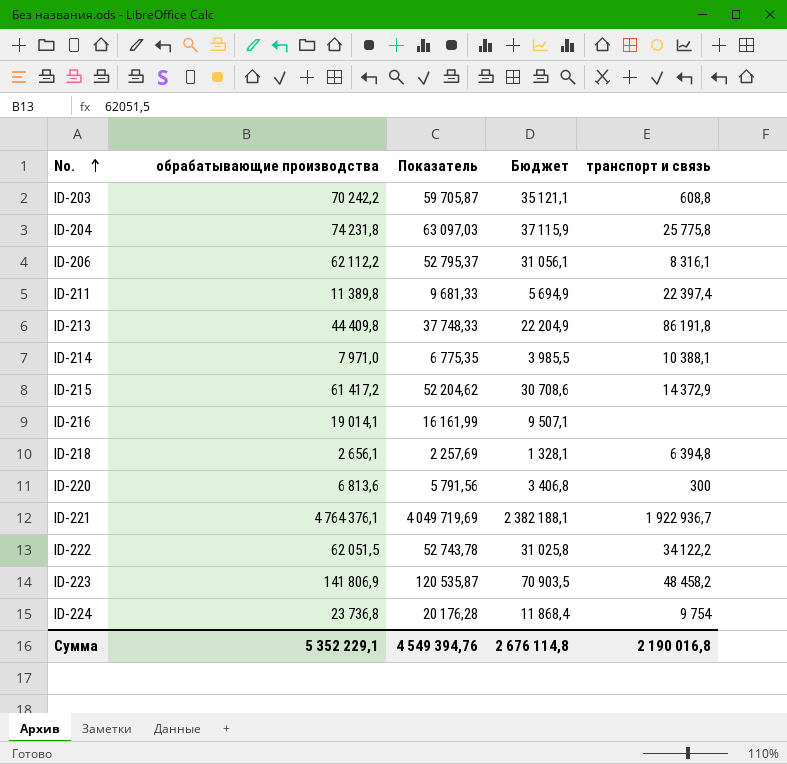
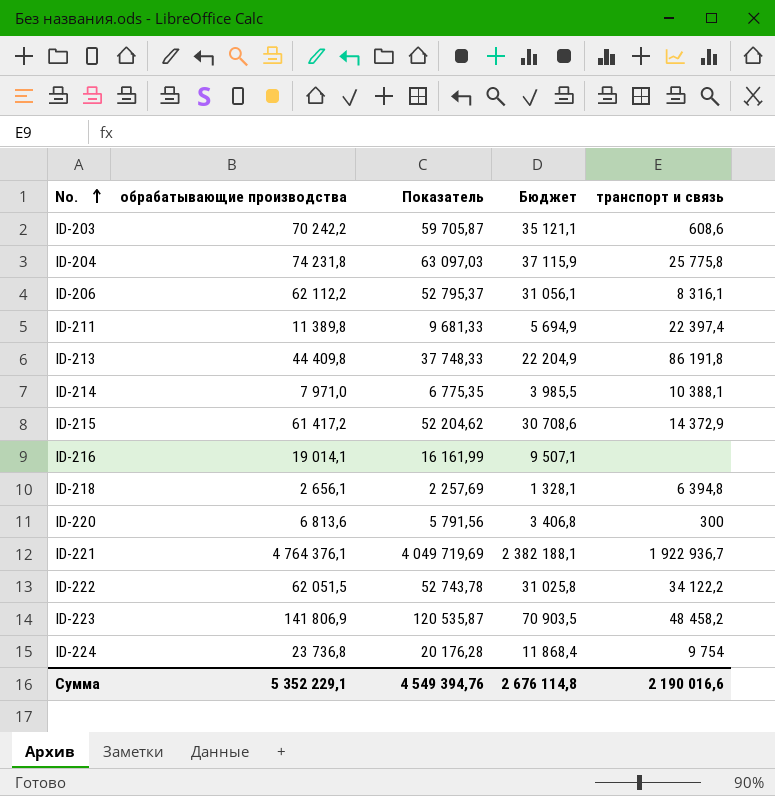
ID-203 | транспорт и связь: 608,8 -> 608,6
Сумма | транспорт и связь: 2 190 016,8 -> 2 190 016,6

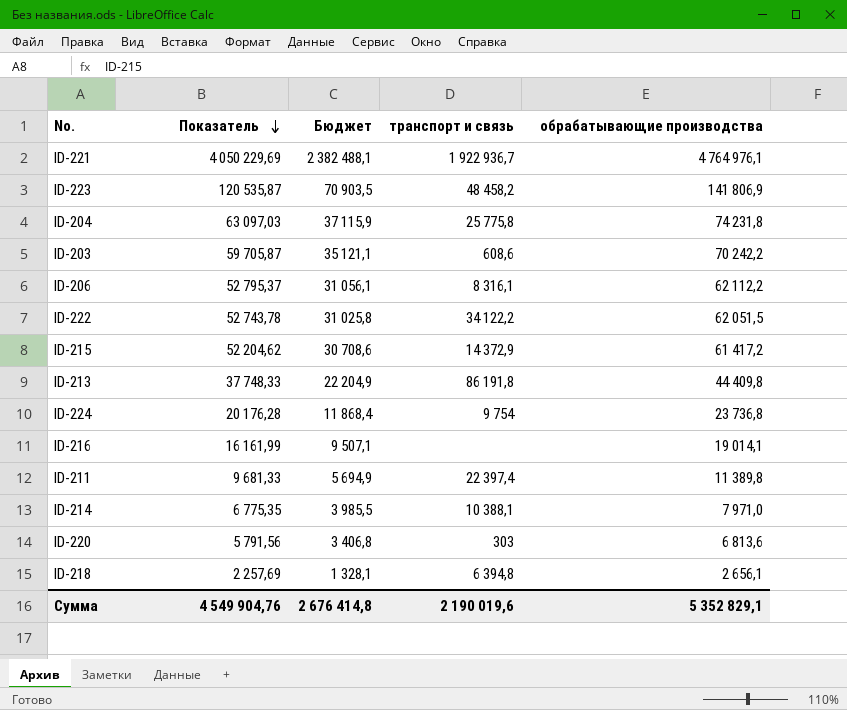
row order: No. ascending -> Показатель descending
column обрабатывающие производства | position: 2 -> 5
ID-221 | Показатель: 4 049 719,69 -> 4 050 229,69
ID-221 | Бюджет: 2 382 188,1 -> 2 382 488,1
ID-221 | обрабатывающие производства: 4 764 376,1 -> 4 764 976,1
ID-220 | транспорт и связь: 300 -> 303
Сумма | Показатель: 4 549 394,76 -> 4 549 904,76
Сумма | Бюджет: 2 676 114,8 -> 2 676 414,8
Сумма | транспорт и связь: 2 190 016,6 -> 2 190 019,6
Сумма | обрабатывающие производства: 5 352 229,1 -> 5 352 829,1

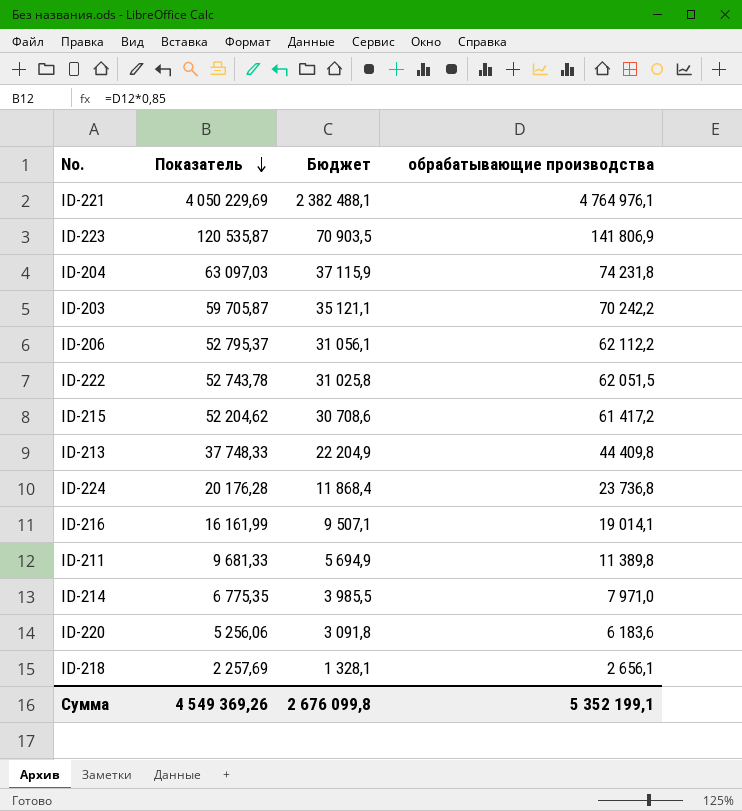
column транспорт и связь | position: 4 -> none
ID-220 | Показатель: 5 791,56 -> 5 256,06
ID-220 | Бюджет: 3 406,8 -> 3 091,8
ID-220 | обрабатывающие производства: 6 813,6 -> 6 183,6
Сумма | Показатель: 4 549 904,76 -> 4 549 369,26
Сумма | Бюджет: 2 676 414,8 -> 2 676 099,8
Сумма | обрабатывающие производства: 5 352 829,1 -> 5 352 199,1

